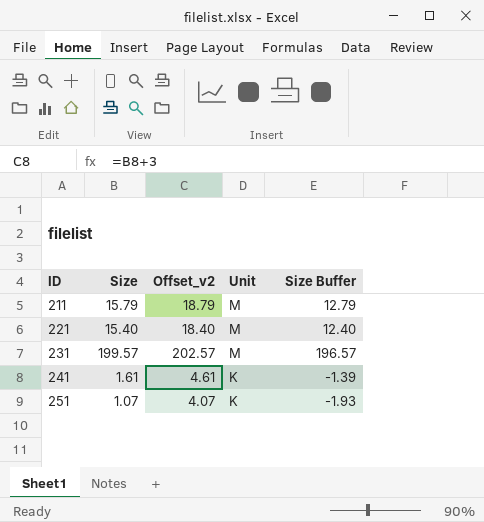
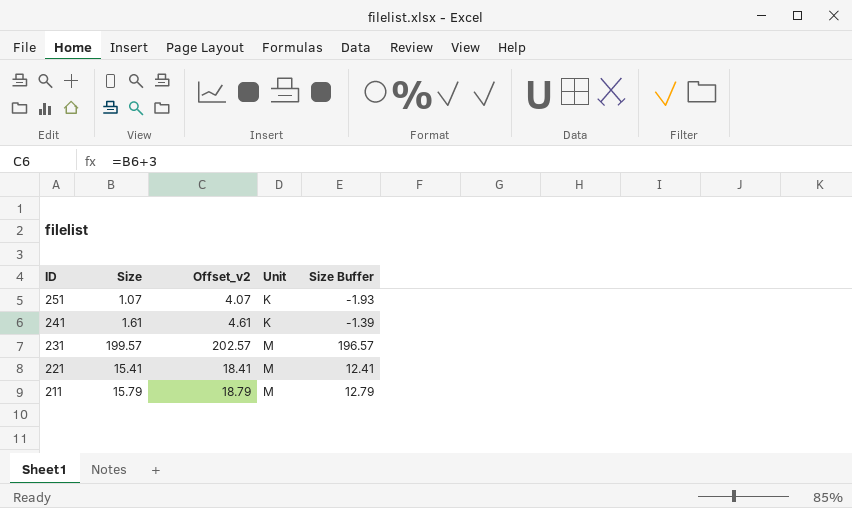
row order: ID ascending -> ID descending
221 | Size: 15.40 -> 15.41
221 | Offset_v2: 18.40 -> 18.41
221 | Size Buffer: 12.40 -> 12.41

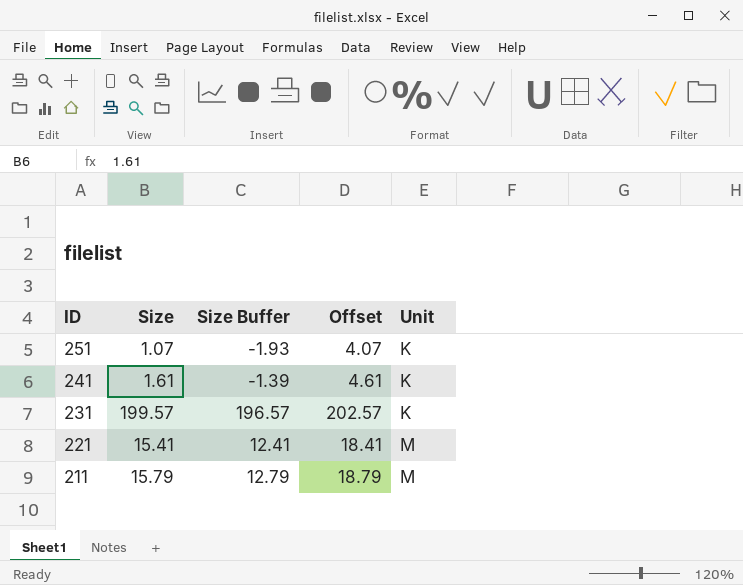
column Size Buffer | position: 5 -> 3
column name: Offset_v2 -> Offset
231 | Unit: M -> K

